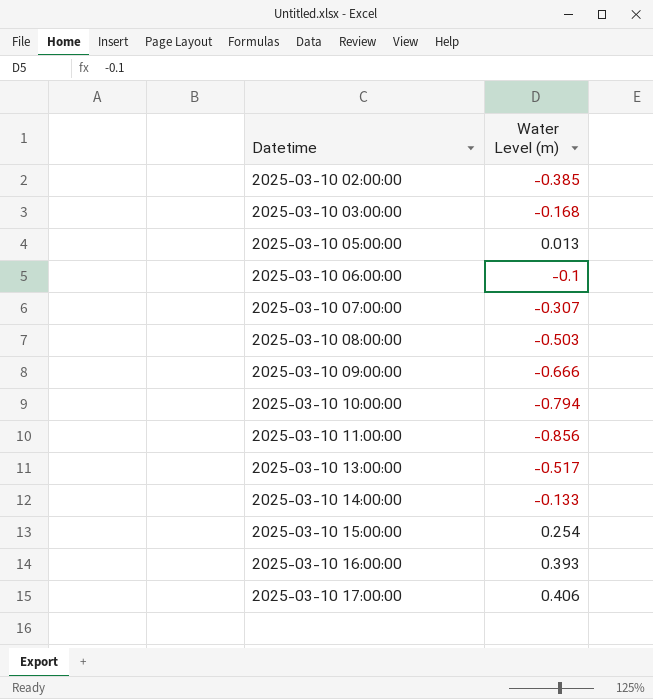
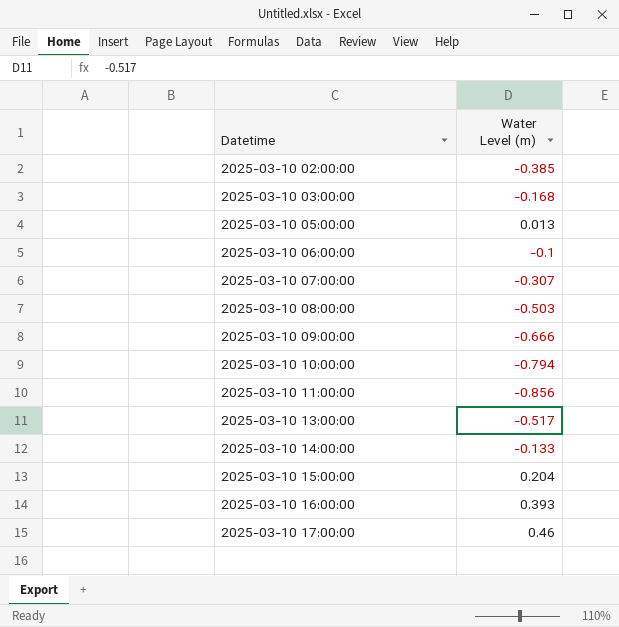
2025-03-10 15:00:00 | Water Level (m): 0.254 -> 0.204
2025-03-10 17:00:00 | Water Level (m): 0.406 -> 0.46

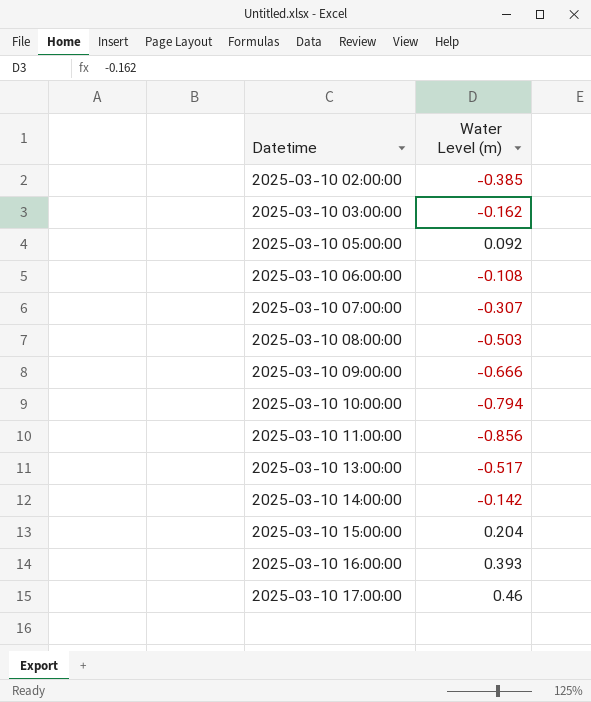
2025-03-10 03:00:00 | Water Level (m): -0.168 -> -0.162
2025-03-10 05:00:00 | Water Level (m): 0.013 -> 0.092
2025-03-10 06:00:00 | Water Level (m): -0.1 -> -0.108
2025-03-10 14:00:00 | Water Level (m): -0.133 -> -0.142

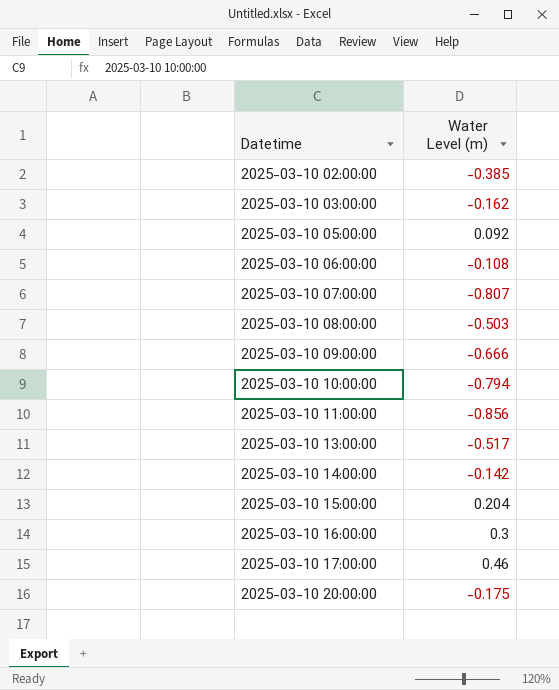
2025-03-10 07:00:00 | Water Level (m): -0.307 -> -0.807
2025-03-10 16:00:00 | Water Level (m): 0.393 -> 0.3
row 2025-03-10 20:00:00: none -> -0.175

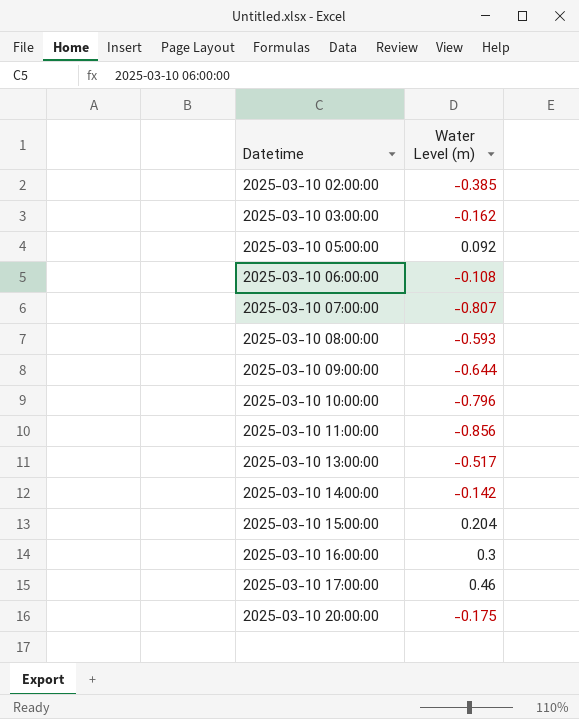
2025-03-10 08:00:00 | Water Level (m): -0.503 -> -0.593
2025-03-10 09:00:00 | Water Level (m): -0.666 -> -0.644
2025-03-10 10:00:00 | Water Level (m): -0.794 -> -0.796

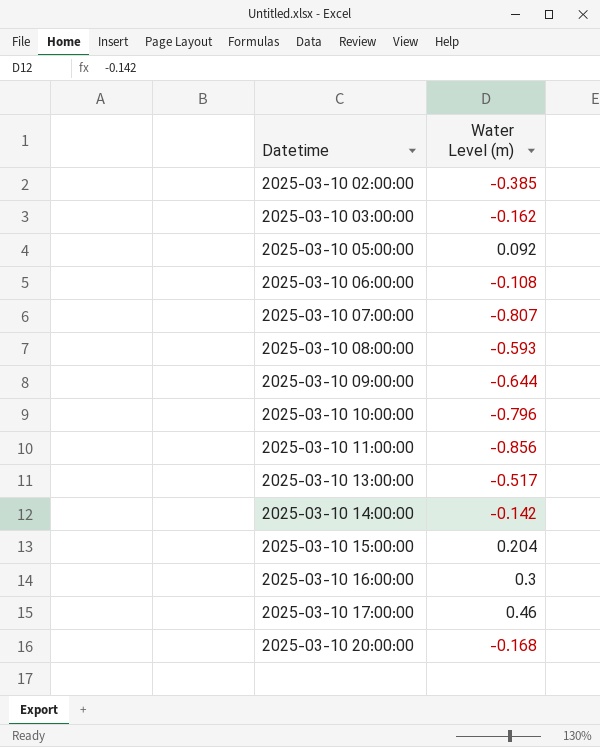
2025-03-10 20:00:00 | Water Level (m): -0.175 -> -0.168

